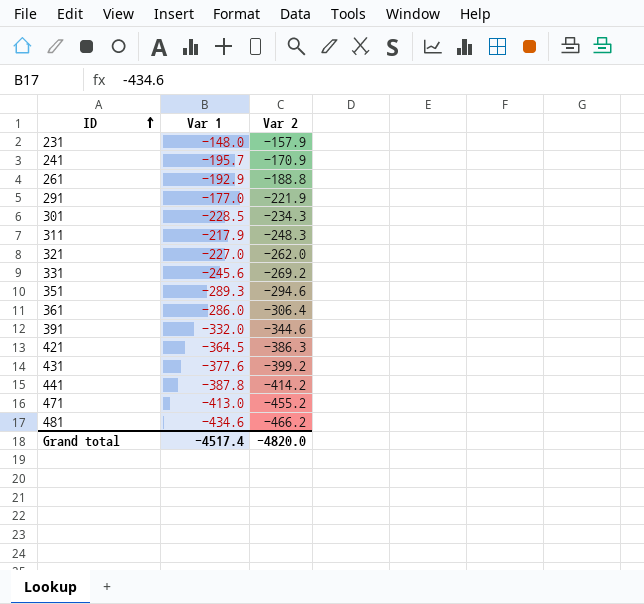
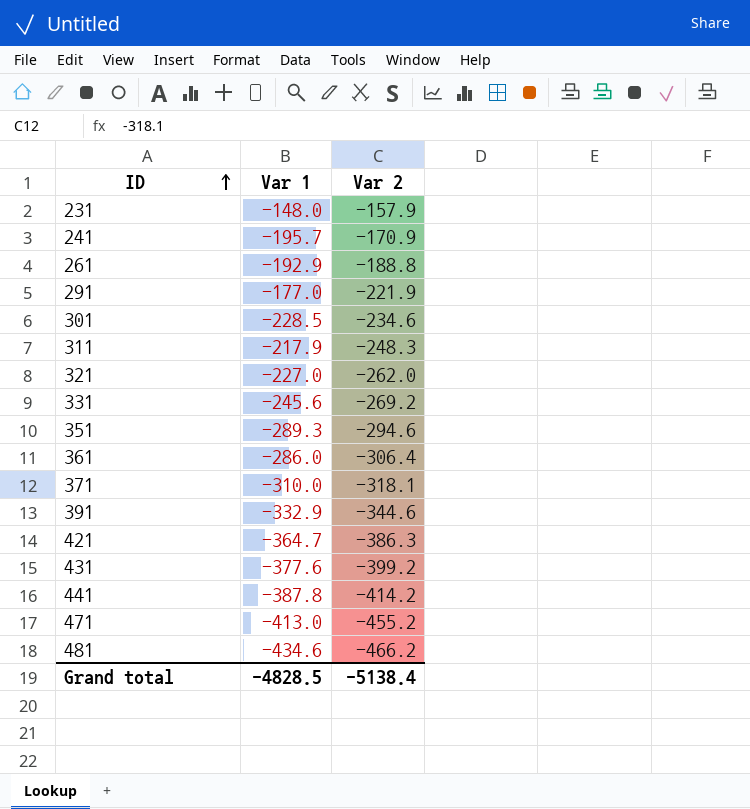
301 | Var 2: -234.3 -> -234.6
row 371: none -> -310.0 | -318.1
391 | Var 1: -332.0 -> -332.9
421 | Var 1: -364.5 -> -364.7
Grand total | Var 1: -4517.4 -> -4828.5
Grand total | Var 2: -4820.0 -> -5138.4

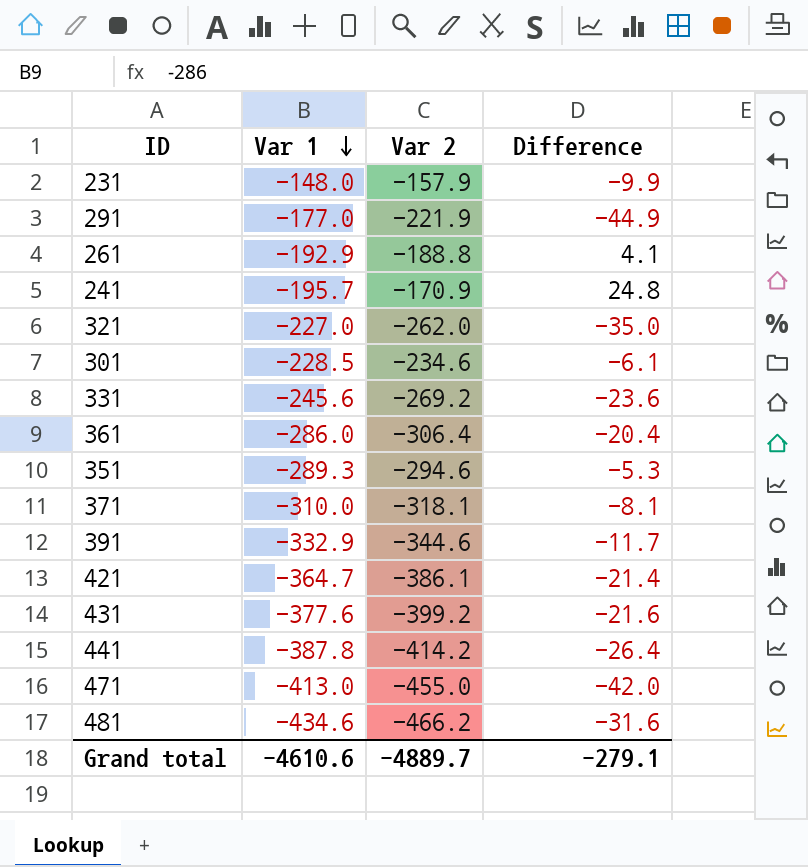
row order: ID ascending -> Var 1 descending
column Difference | formula: none -> [Var 2] - [Var 1]
row 311: -217.9 | -248.3 -> none
421 | Var 2: -386.3 -> -386.1
471 | Var 2: -455.2 -> -455.0
Grand total | Var 1: -4828.5 -> -4610.6
Grand total | Var 2: -5138.4 -> -4889.7

